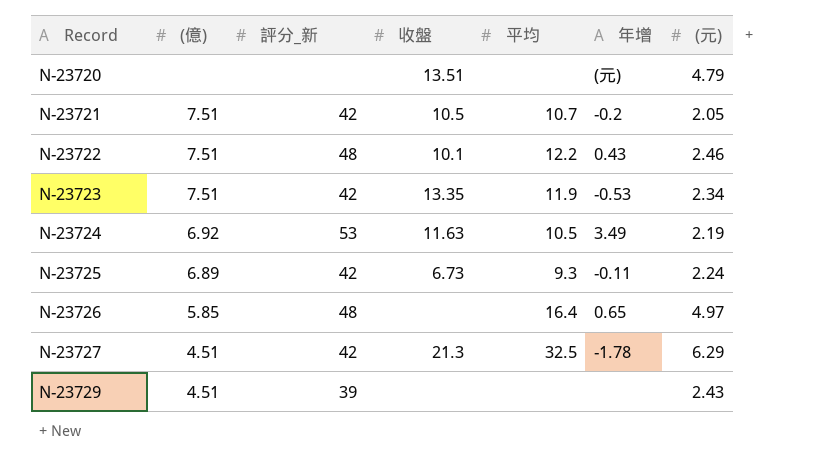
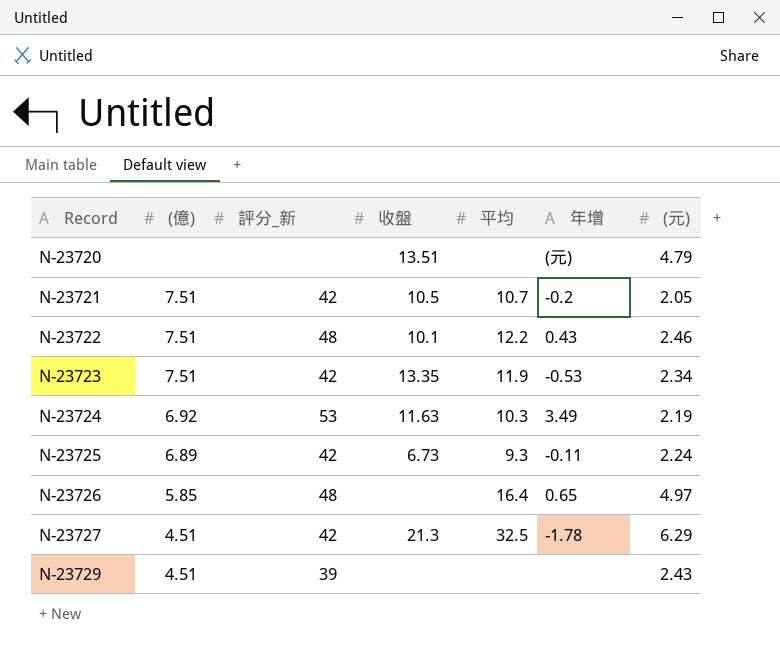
N-23724 | 平均: 10.5 -> 10.3

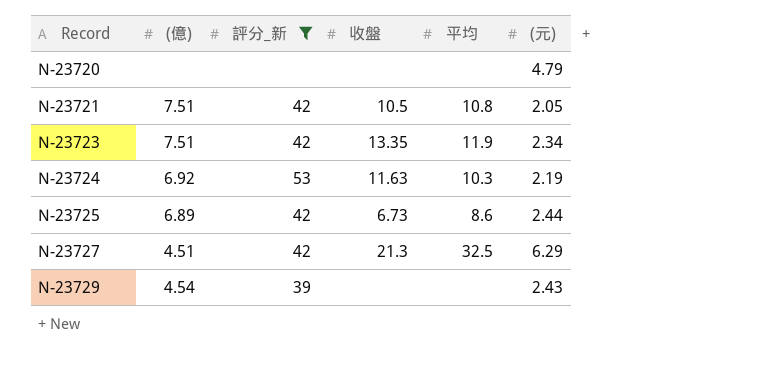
filter: none -> 評分_新 != 48
column 年增 | position: 6 -> none
N-23720 | 收盤: 13.51 -> none
N-23721 | 平均: 10.7 -> 10.8
N-23725 | 平均: 9.3 -> 8.6
N-23725 | (元): 2.24 -> 2.44
N-23729 | (億): 4.51 -> 4.54

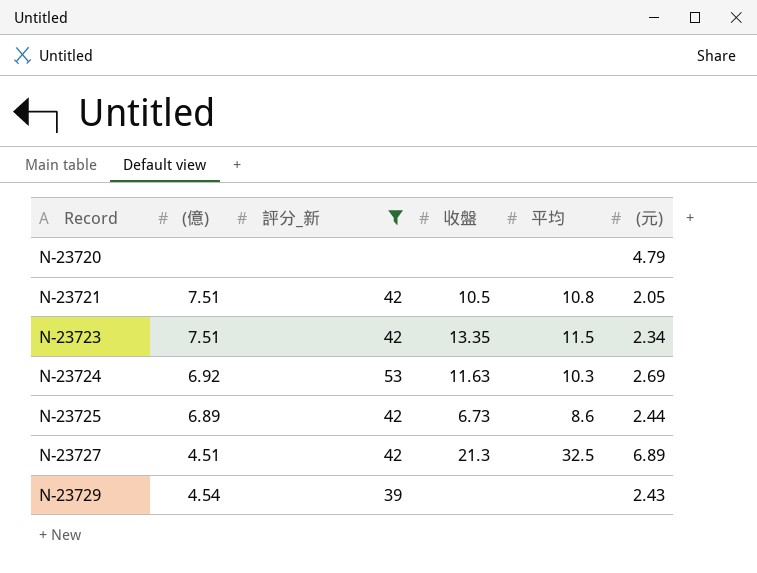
N-23723 | 平均: 11.9 -> 11.5
N-23724 | (元): 2.19 -> 2.69
N-23727 | (元): 6.29 -> 6.89

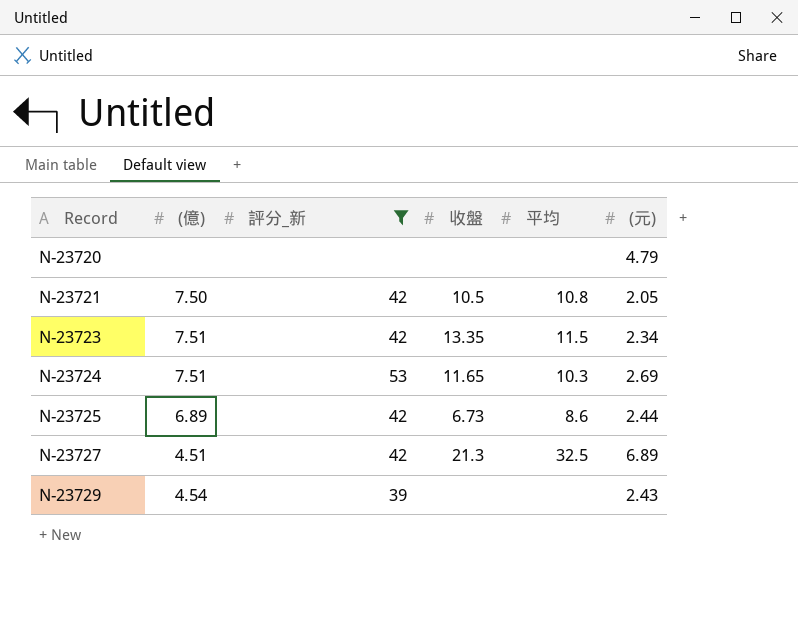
N-23721 | (億): 7.51 -> 7.50
N-23724 | (億): 6.92 -> 7.51
N-23724 | 收盤: 11.63 -> 11.65

